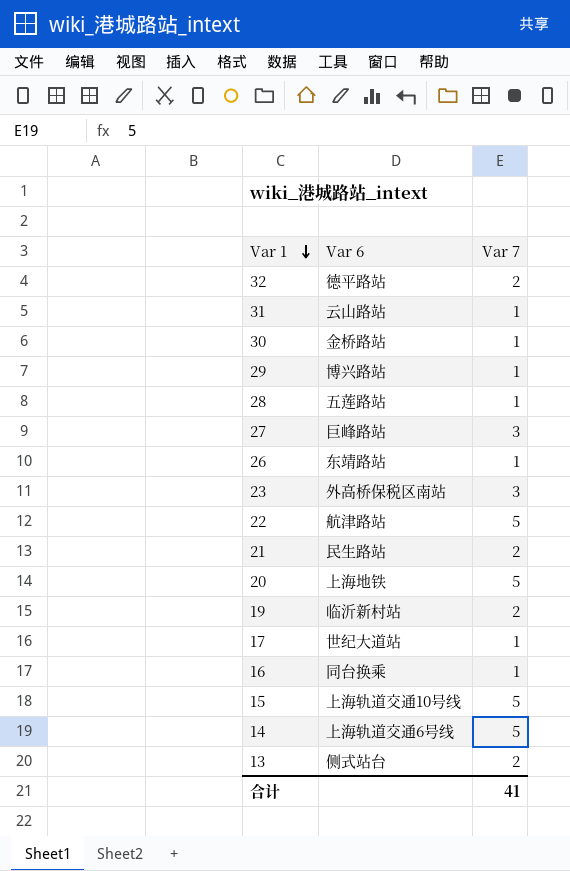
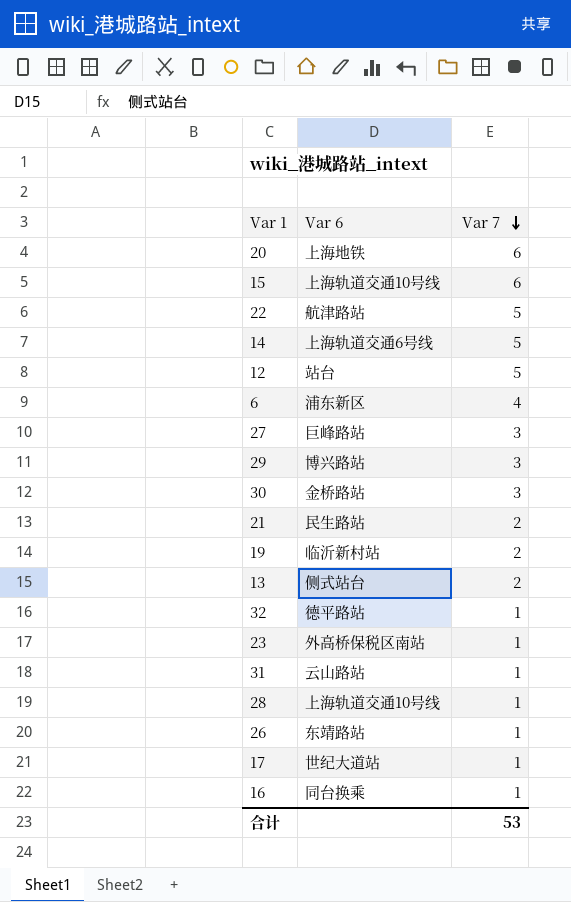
row order: Var 1 descending -> Var 7 descending
20 | Var 7: 5 -> 6
15 | Var 7: 5 -> 6
row 12: none -> 站台 | 5
row 6: none -> 浦东新区 | 4
29 | Var 7: 1 -> 3
30 | Var 7: 1 -> 3
32 | Var 7: 2 -> 1
23 | Var 7: 3 -> 1
28 | Var 6: 五莲路站 -> 上海轨道交通10号线
合计 | Var 7: 41 -> 53

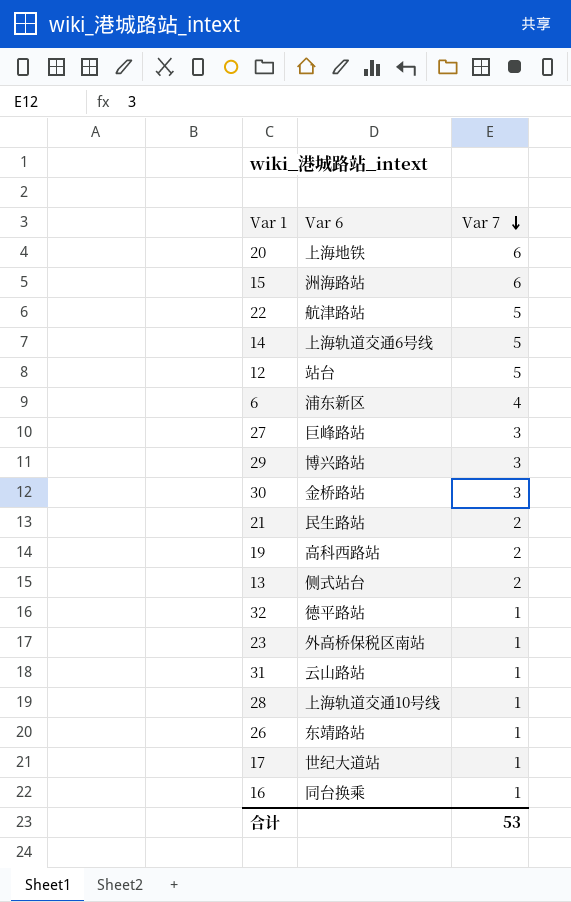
15 | Var 6: 上海轨道交通10号线 -> 洲海路站
19 | Var 6: 临沂新村站 -> 高科西路站

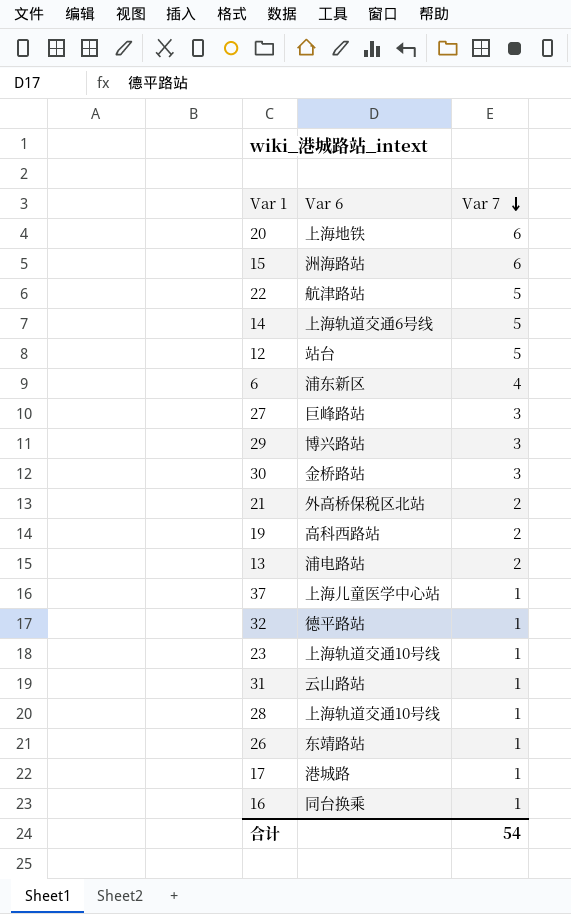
21 | Var 6: 民生路站 -> 外高桥保税区北站
13 | Var 6: 侧式站台 -> 浦电路站
row 37: none -> 上海儿童医学中心站 | 1
23 | Var 6: 外高桥保税区南站 -> 上海轨道交通10号线
17 | Var 6: 世纪大道站 -> 港城路
合计 | Var 7: 53 -> 54

